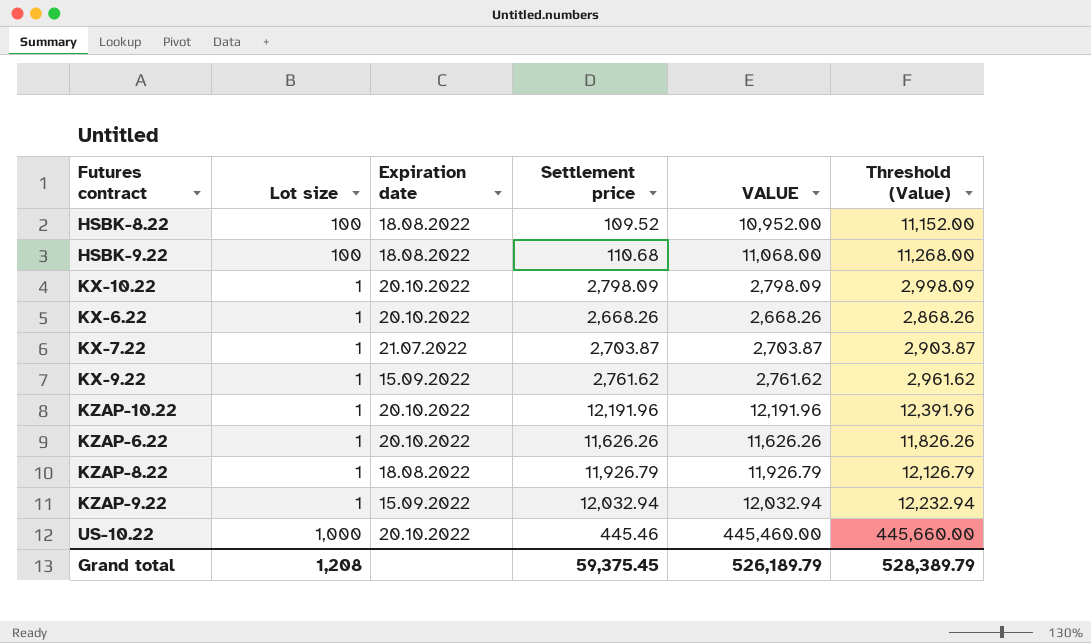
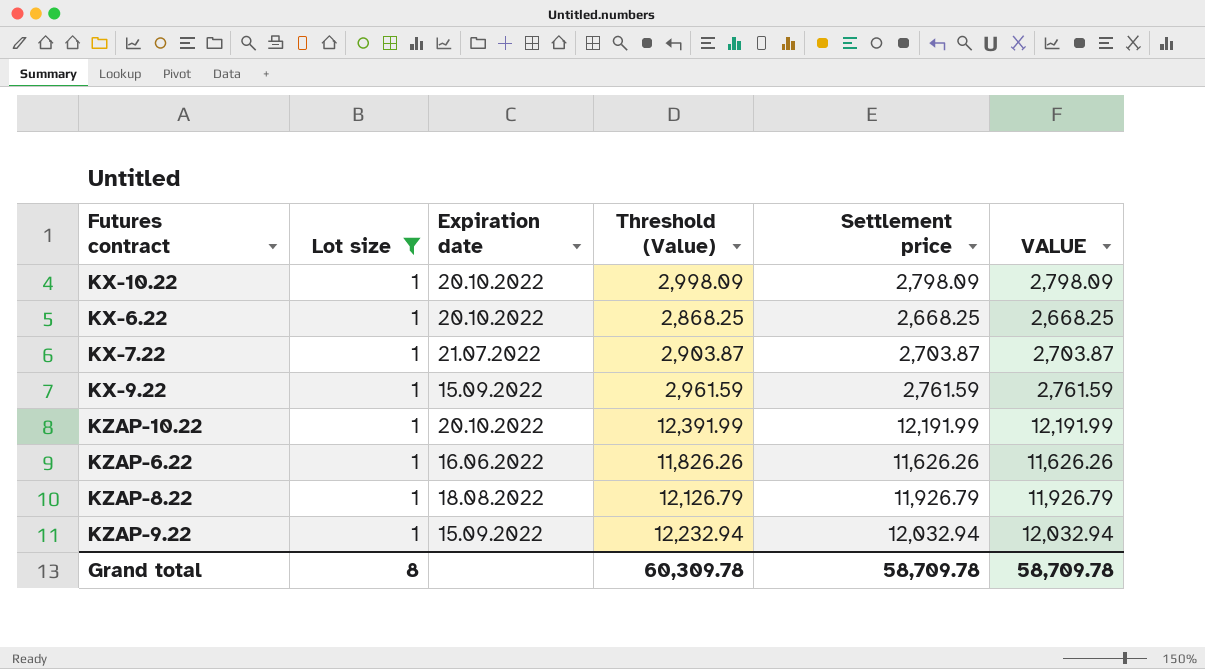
filter: none -> Lot size = 1
column Threshold (Value) | position: 6 -> 4
KX-6.22 | Threshold (Value): 2,868.26 -> 2,868.25
KX-6.22 | Settlement price: 2,668.26 -> 2,668.25
KX-6.22 | VALUE: 2,668.26 -> 2,668.25
KX-9.22 | Threshold (Value): 2,961.62 -> 2,961.59
KX-9.22 | Settlement price: 2,761.62 -> 2,761.59
KX-9.22 | VALUE: 2,761.62 -> 2,761.59
KZAP-10.22 | Threshold (Value): 12,391.96 -> 12,391.99
KZAP-10.22 | Settlement price: 12,191.96 -> 12,191.99
KZAP-10.22 | VALUE: 12,191.96 -> 12,191.99
KZAP-6.22 | Expiration date: 20.10.2022 -> 16.06.2022
Grand total | Lot size: 1,208 -> 8
Grand total | Threshold (Value): 528,389.79 -> 60,309.78
Grand total | Settlement price: 59,375.45 -> 58,709.78
Grand total | VALUE: 526,189.79 -> 58,709.78

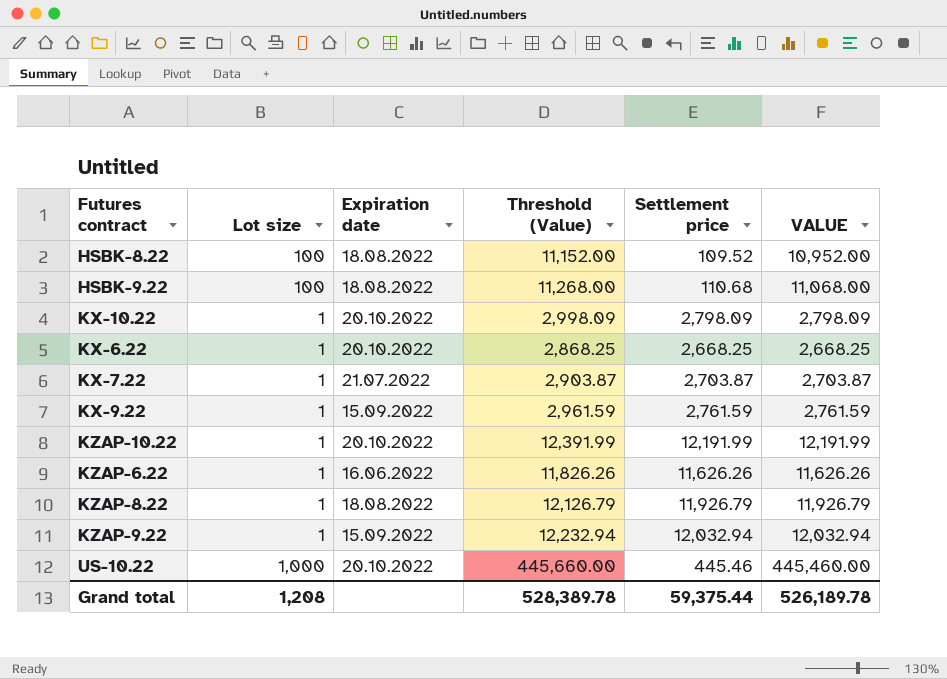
filter: Lot size = 1 -> none
Grand total | Lot size: 8 -> 1,208
Grand total | Threshold (Value): 60,309.78 -> 528,389.78
Grand total | Settlement price: 58,709.78 -> 59,375.44
Grand total | VALUE: 58,709.78 -> 526,189.78

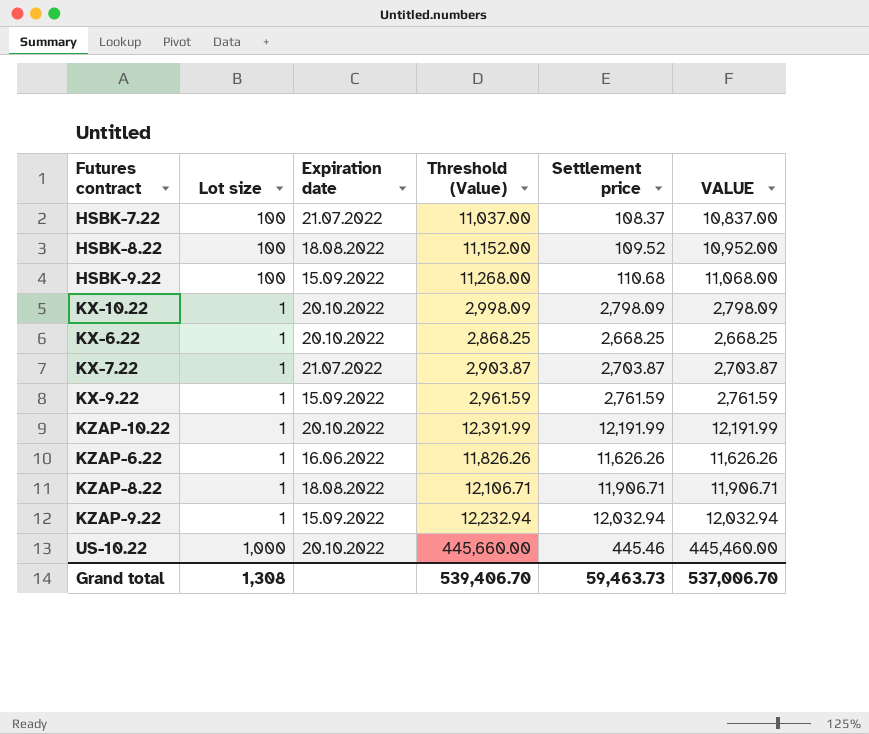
row HSBK-7.22: none -> 100 | 21.07.2022 | 11,037.00 | 108.37 | 10,837.00
HSBK-9.22 | Expiration date: 18.08.2022 -> 15.09.2022
KZAP-8.22 | Threshold (Value): 12,126.79 -> 12,106.71
KZAP-8.22 | Settlement price: 11,926.79 -> 11,906.71
KZAP-8.22 | VALUE: 11,926.79 -> 11,906.71
Grand total | Lot size: 1,208 -> 1,308
Grand total | Threshold (Value): 528,389.78 -> 539,406.70
Grand total | Settlement price: 59,375.44 -> 59,463.73
Grand total | VALUE: 526,189.78 -> 537,006.70

